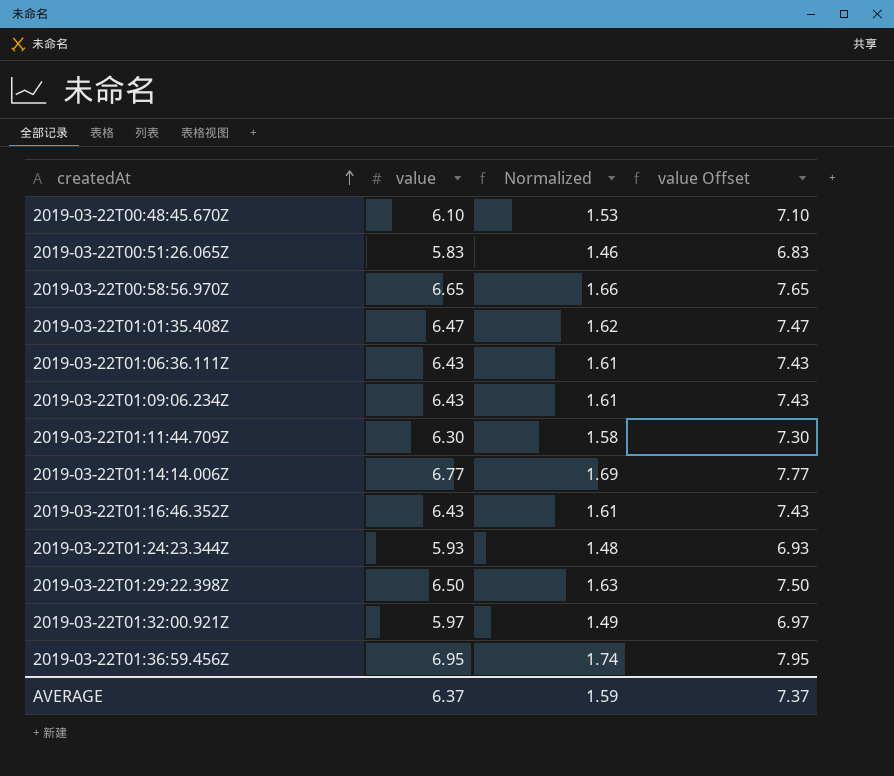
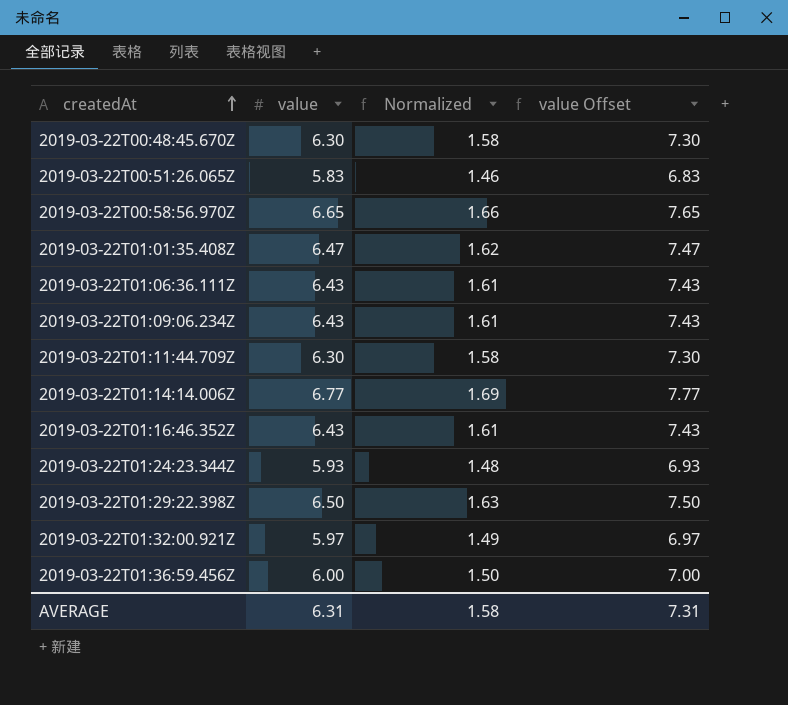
2019-03-22T00:48:45.670Z | value: 6.10 -> 6.30
2019-03-22T00:48:45.670Z | Normalized: 1.53 -> 1.58
2019-03-22T00:48:45.670Z | value Offset: 7.10 -> 7.30
2019-03-22T01:36:59.456Z | value: 6.95 -> 6.00
2019-03-22T01:36:59.456Z | Normalized: 1.74 -> 1.50
2019-03-22T01:36:59.456Z | value Offset: 7.95 -> 7.00
AVERAGE | value: 6.37 -> 6.31
AVERAGE | Normalized: 1.59 -> 1.58
AVERAGE | value Offset: 7.37 -> 7.31

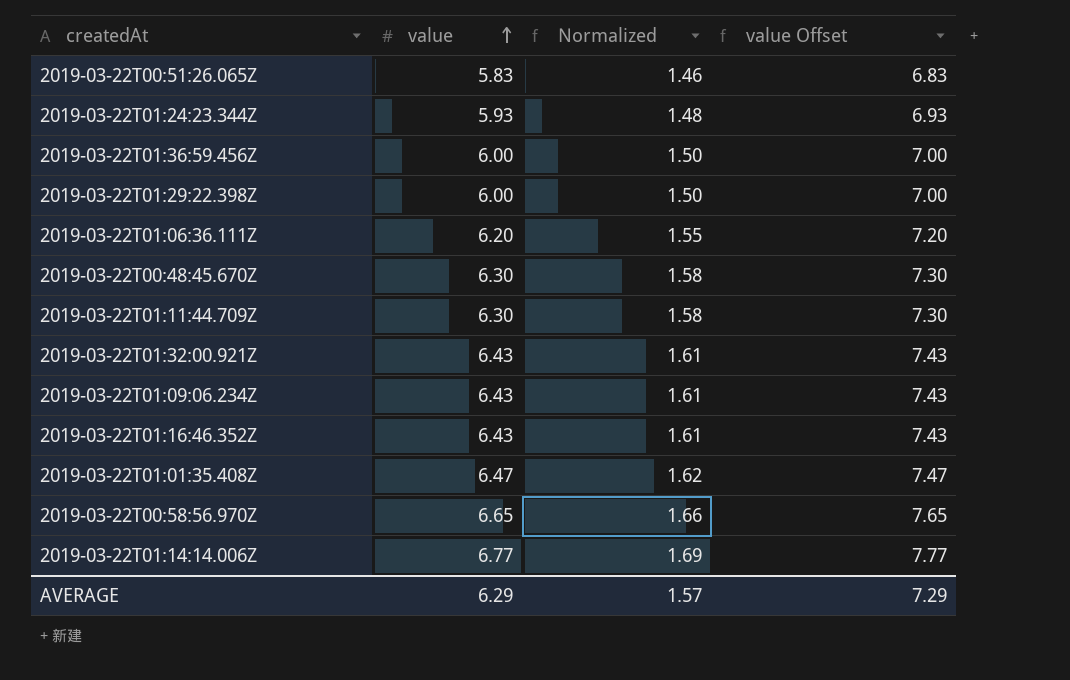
row order: createdAt ascending -> value ascending
2019-03-22T01:29:22.398Z | value: 6.50 -> 6.00
2019-03-22T01:29:22.398Z | Normalized: 1.63 -> 1.50
2019-03-22T01:29:22.398Z | value Offset: 7.50 -> 7.00
2019-03-22T01:06:36.111Z | value: 6.43 -> 6.20
2019-03-22T01:06:36.111Z | Normalized: 1.61 -> 1.55
2019-03-22T01:06:36.111Z | value Offset: 7.43 -> 7.20
2019-03-22T01:32:00.921Z | value: 5.97 -> 6.43
2019-03-22T01:32:00.921Z | Normalized: 1.49 -> 1.61
2019-03-22T01:32:00.921Z | value Offset: 6.97 -> 7.43
AVERAGE | value: 6.31 -> 6.29
AVERAGE | Normalized: 1.58 -> 1.57
AVERAGE | value Offset: 7.31 -> 7.29

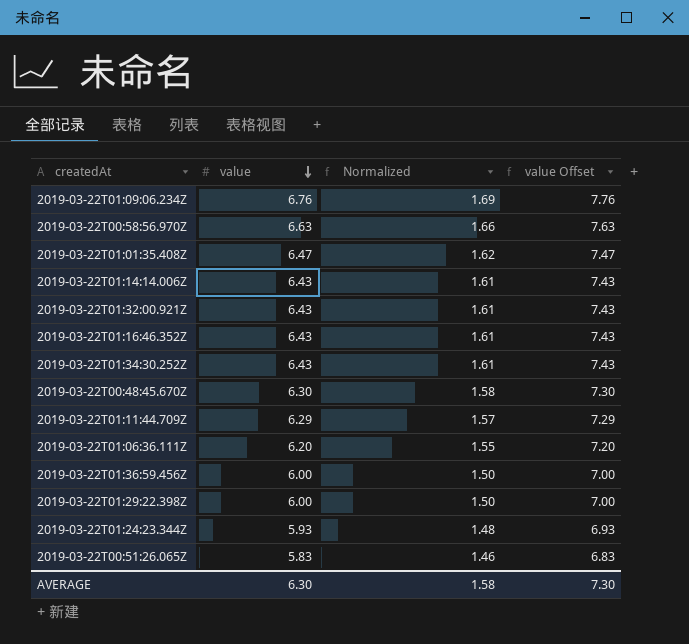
row order: value ascending -> value descending
2019-03-22T01:09:06.234Z | value: 6.43 -> 6.76
2019-03-22T01:09:06.234Z | Normalized: 1.61 -> 1.69
2019-03-22T01:09:06.234Z | value Offset: 7.43 -> 7.76
2019-03-22T00:58:56.970Z | value: 6.65 -> 6.63
2019-03-22T00:58:56.970Z | value Offset: 7.65 -> 7.63
2019-03-22T01:14:14.006Z | value: 6.77 -> 6.43
2019-03-22T01:14:14.006Z | Normalized: 1.69 -> 1.61
2019-03-22T01:14:14.006Z | value Offset: 7.77 -> 7.43
row 2019-03-22T01:34:30.252Z: none -> 6.43 | 1.61 | 7.43
2019-03-22T01:11:44.709Z | value: 6.30 -> 6.29
2019-03-22T01:11:44.709Z | Normalized: 1.58 -> 1.57
2019-03-22T01:11:44.709Z | value Offset: 7.30 -> 7.29
AVERAGE | value: 6.29 -> 6.30
AVERAGE | Normalized: 1.57 -> 1.58
AVERAGE | value Offset: 7.29 -> 7.30

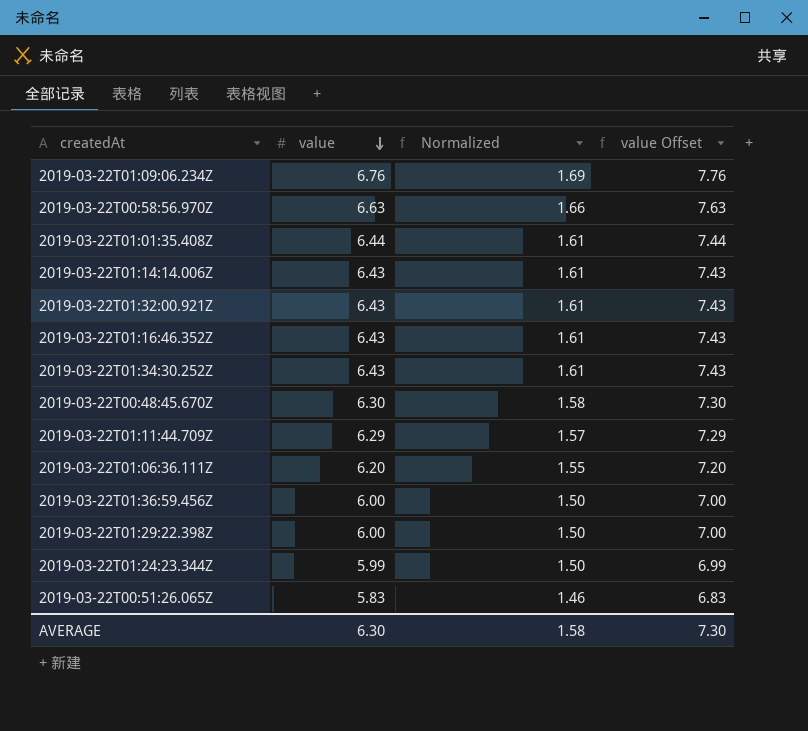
2019-03-22T01:01:35.408Z | value: 6.47 -> 6.44
2019-03-22T01:01:35.408Z | Normalized: 1.62 -> 1.61
2019-03-22T01:01:35.408Z | value Offset: 7.47 -> 7.44
2019-03-22T01:24:23.344Z | value: 5.93 -> 5.99
2019-03-22T01:24:23.344Z | Normalized: 1.48 -> 1.50
2019-03-22T01:24:23.344Z | value Offset: 6.93 -> 6.99

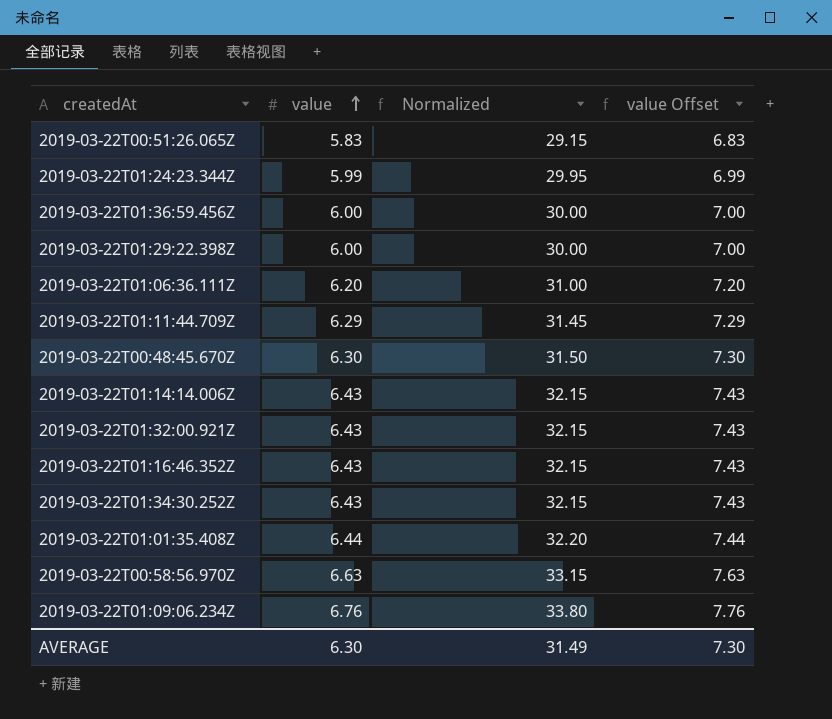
row order: value descending -> value ascending
column Normalized | formula: [value] * 0.25 -> [value] * 5
AVERAGE | Normalized: 1.58 -> 31.49

